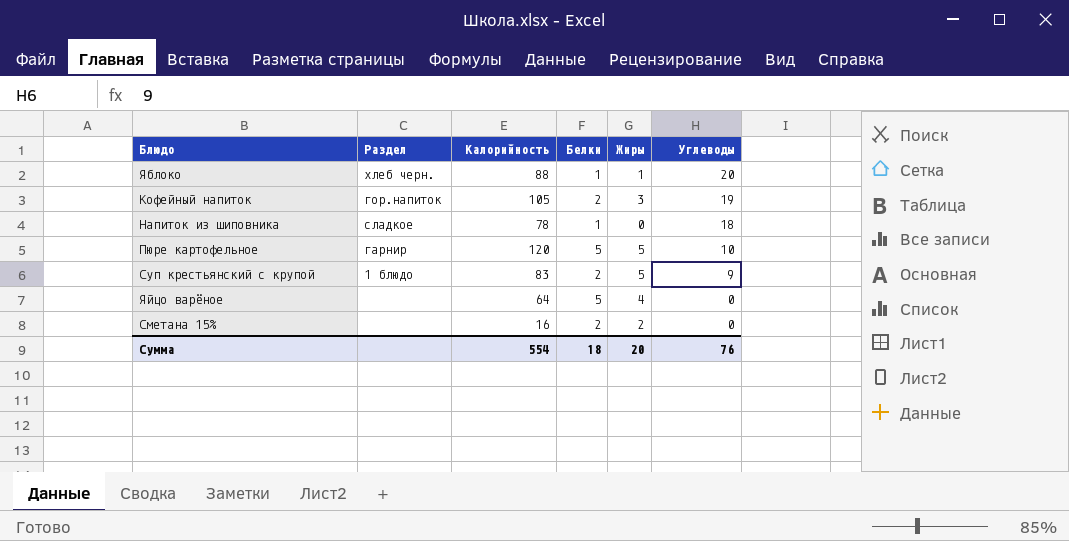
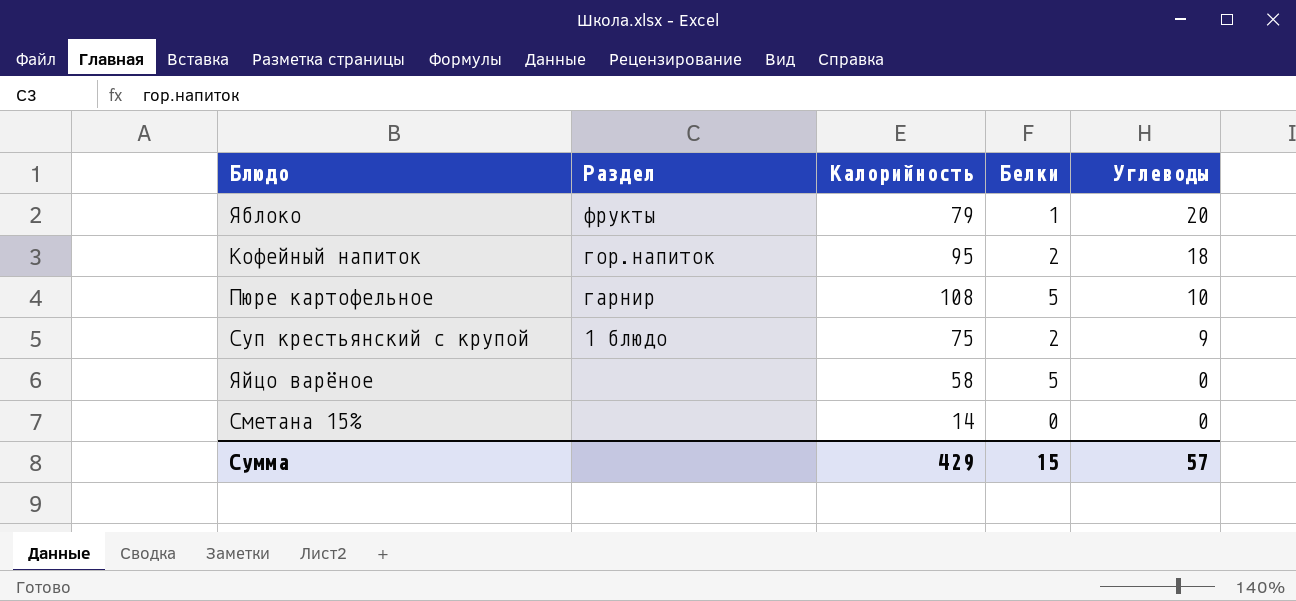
column Жиры | position: 5 -> none
row Напиток из шиповника: сладкое | 78 | 1 | 0 | 18 -> none
Яблоко | Раздел: хлеб черн. -> фрукты
Яблоко | Калорийность: 88 -> 79
Кофейный напиток | Калорийность: 105 -> 95
Кофейный напиток | Углеводы: 19 -> 18
Пюре картофельное | Калорийность: 120 -> 108
Суп крестьянский с крупой | Калорийность: 83 -> 75
Яйцо варёное | Калорийность: 64 -> 58
Сметана 15% | Калорийность: 16 -> 14
Сметана 15% | Белки: 2 -> 0
Сумма | Калорийность: 554 -> 429
Сумма | Белки: 18 -> 15
Сумма | Углеводы: 76 -> 57

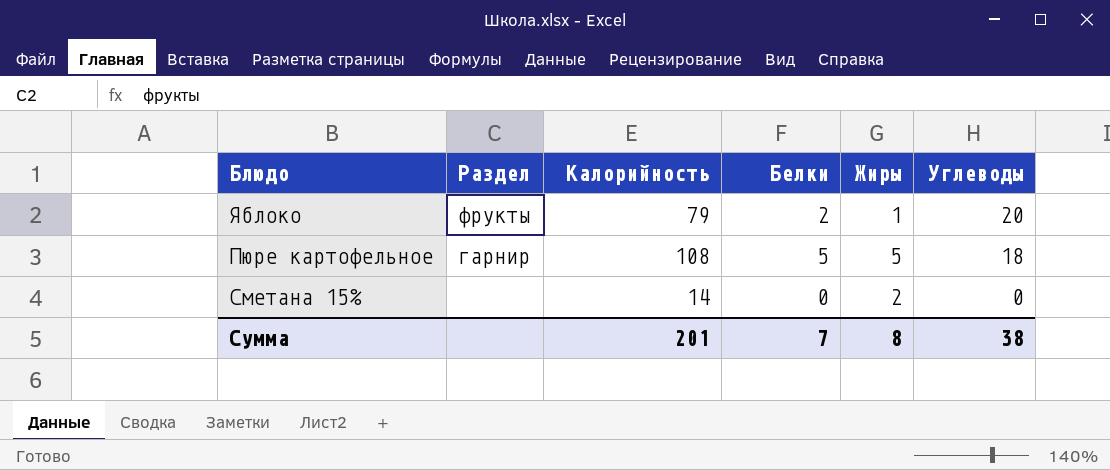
column Жиры | position: none -> 5
row Кофейный напиток: гор.напиток | 95 | 2 | 18 -> none
row Суп крестьянский с крупой: 1 блюдо | 75 | 2 | 9 -> none
row Яйцо варёное: none | 58 | 5 | 0 -> none
Яблоко | Белки: 1 -> 2
Пюре картофельное | Углеводы: 10 -> 18
Сумма | Калорийность: 429 -> 201
Сумма | Белки: 15 -> 7
Сумма | Углеводы: 57 -> 38

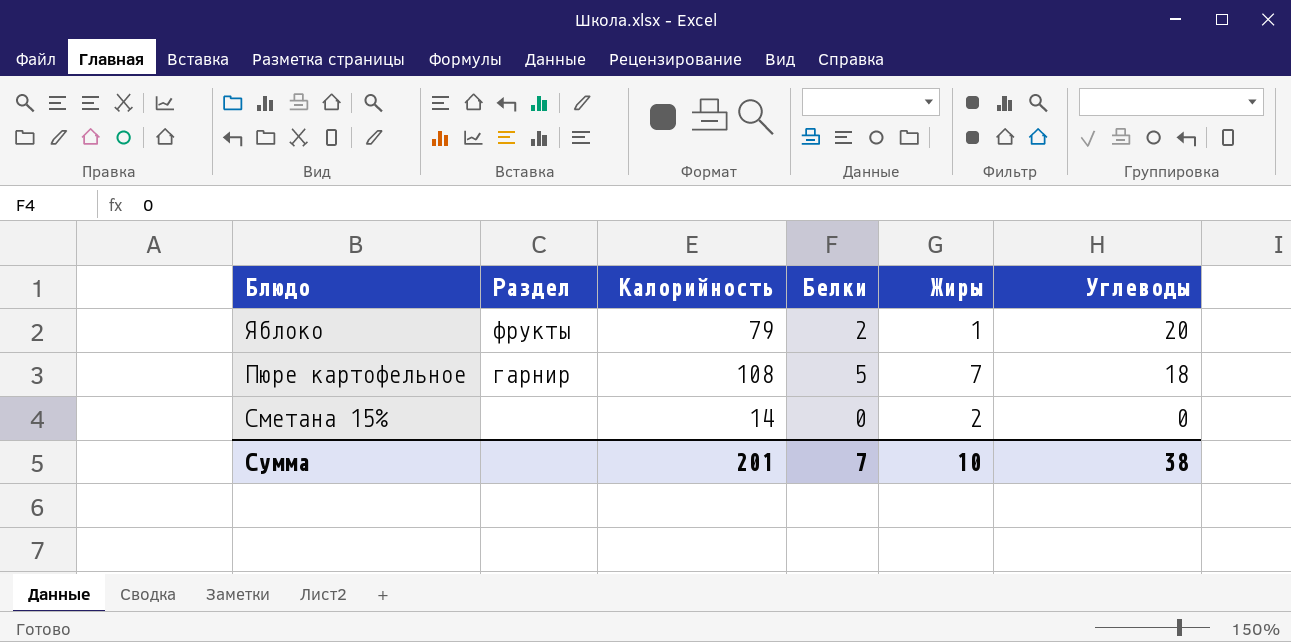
Пюре картофельное | Жиры: 5 -> 7
Сумма | Жиры: 8 -> 10

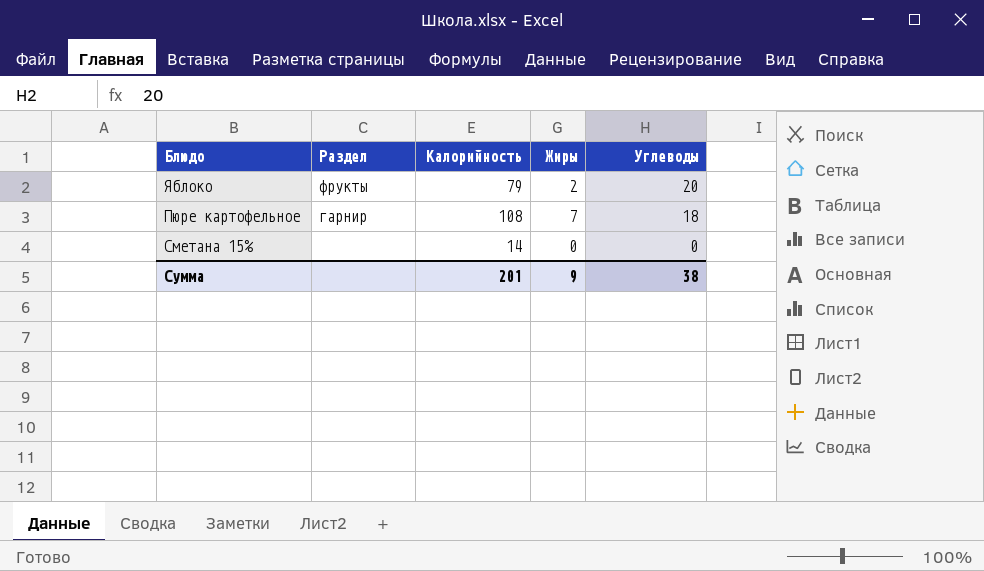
column Белки | position: 4 -> none
Яблоко | Жиры: 1 -> 2
Сметана 15% | Жиры: 2 -> 0
Сумма | Жиры: 10 -> 9

